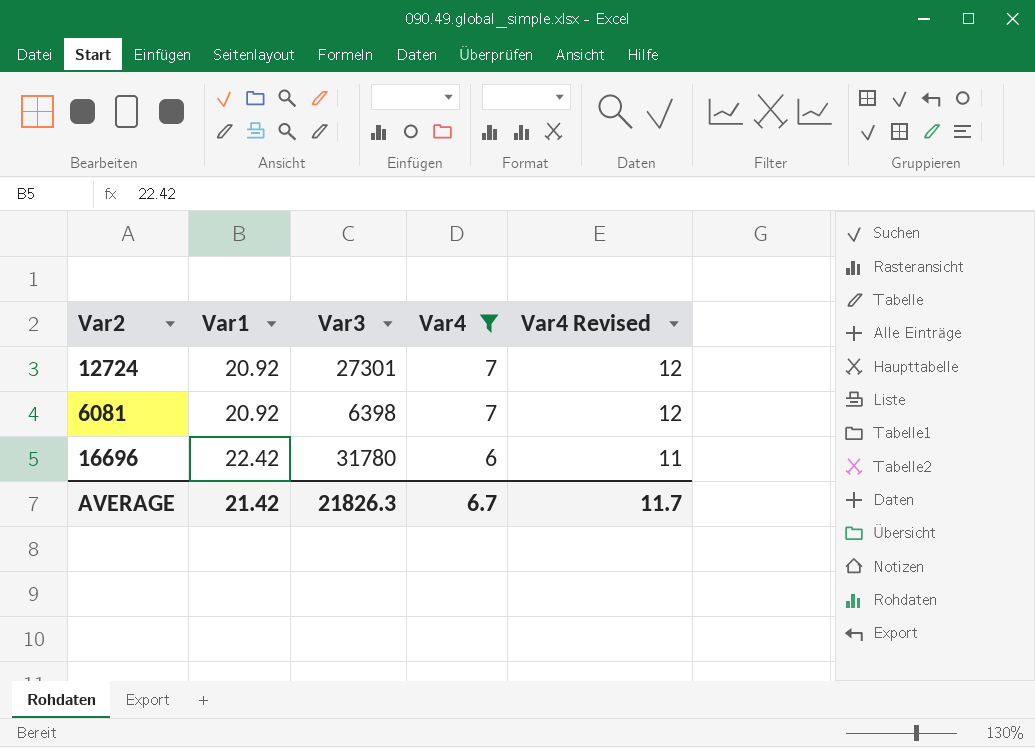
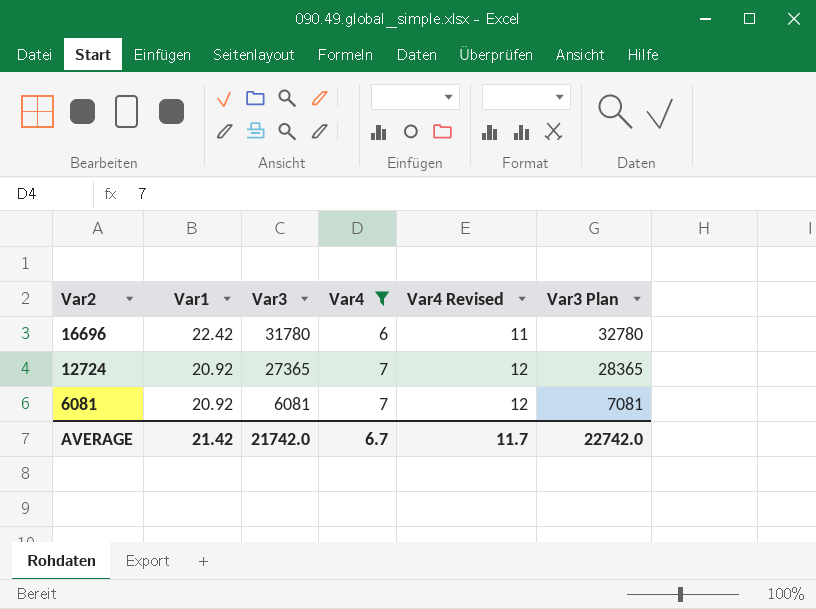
row order: Var1 ascending -> Var2 descending
column Var3 Plan | formula: none -> [Var3] + 1000
12724 | Var3: 27301 -> 27365
6081 | Var3: 6398 -> 6081
AVERAGE | Var3: 21826.3 -> 21742.0

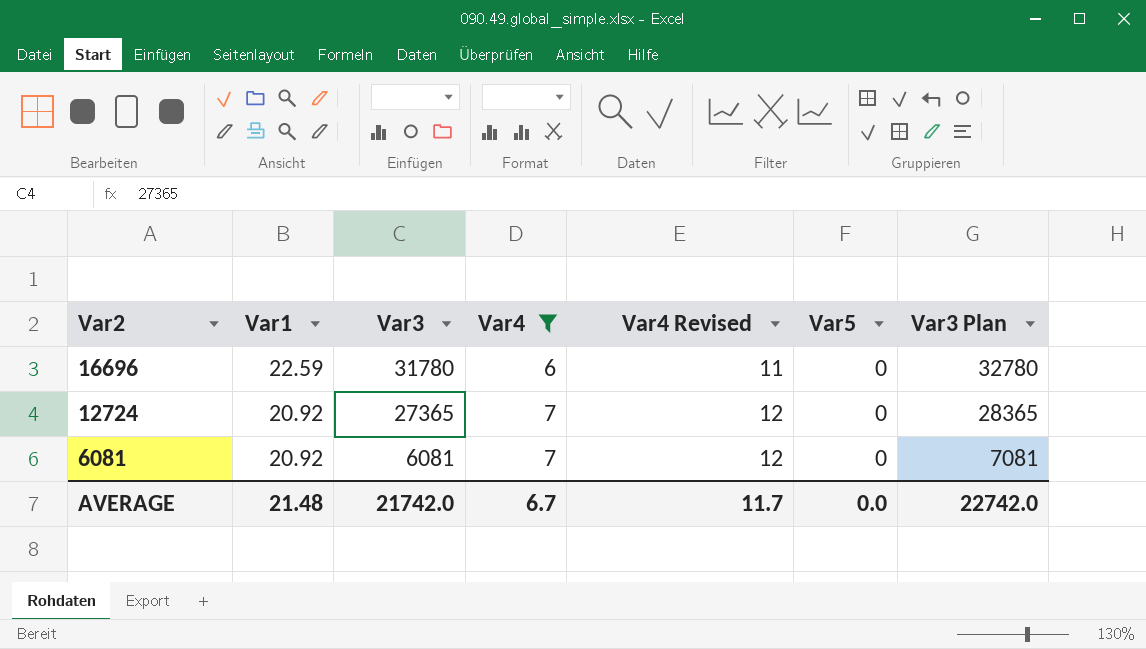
column Var5 | position: none -> 6
16696 | Var1: 22.42 -> 22.59
AVERAGE | Var1: 21.42 -> 21.48

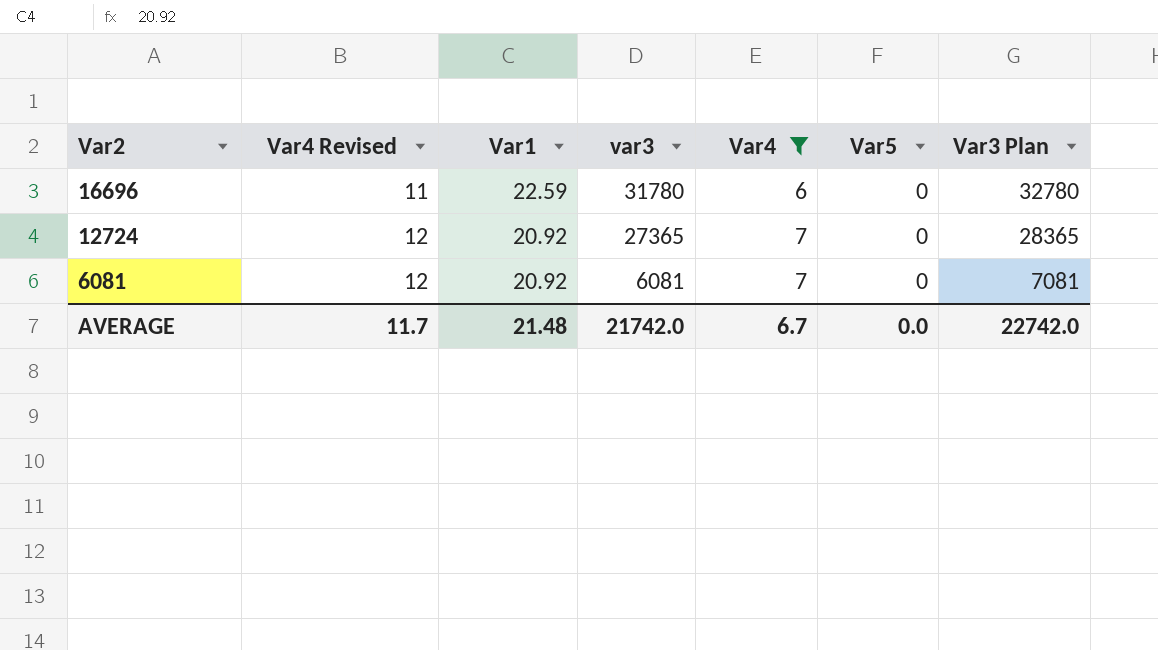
column Var4 Revised | position: 5 -> 2
column name: Var3 -> var3

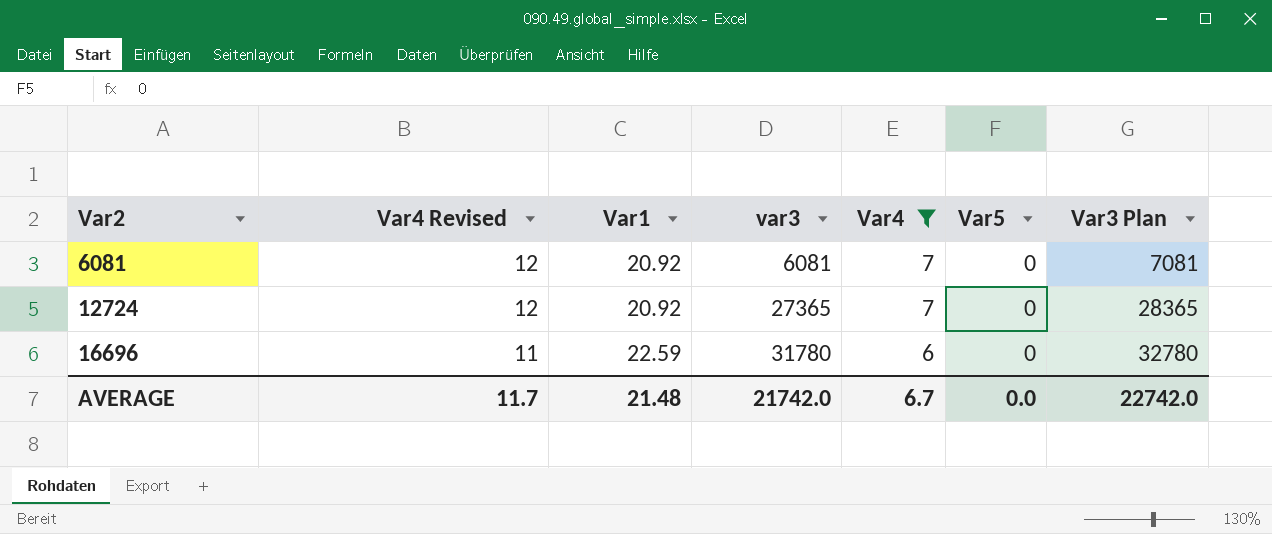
row order: Var2 descending -> Var2 ascending

